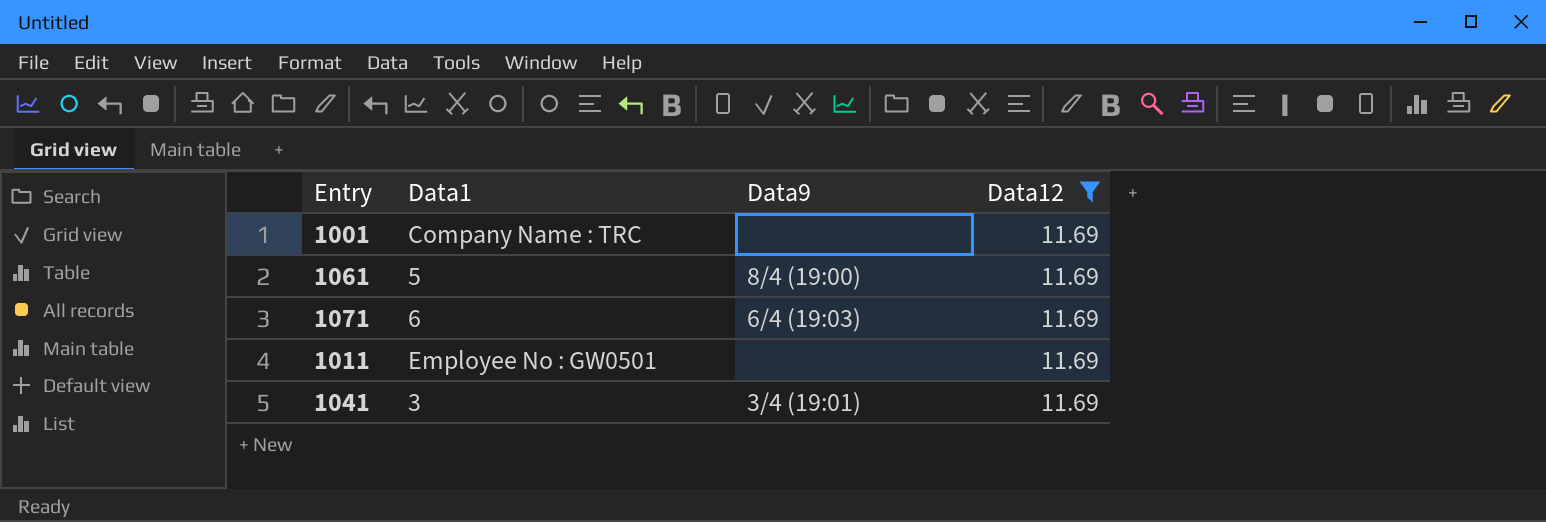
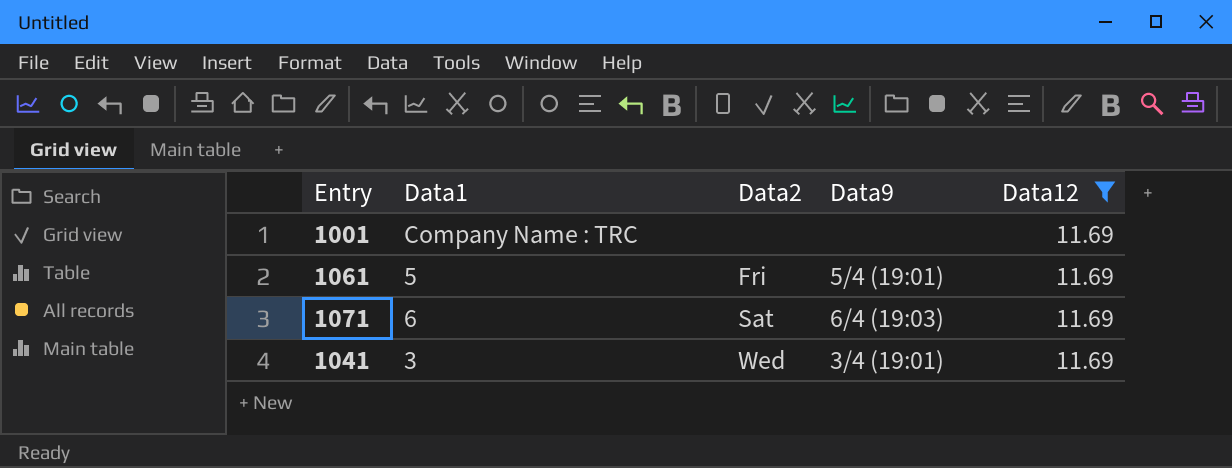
column Data2 | position: none -> 3
row 1011: Employee No : GW0501 | none | 11.69 -> none
1061 | Data9: 8/4 (19:00) -> 5/4 (19:01)

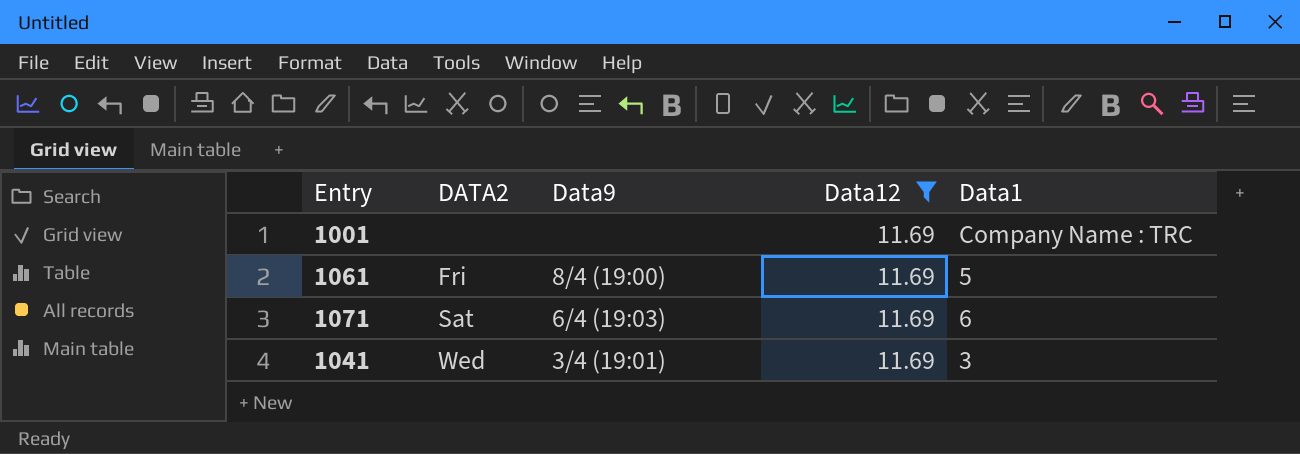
column name: Data2 -> DATA2
column Data1 | position: 2 -> 5
1061 | Data9: 5/4 (19:01) -> 8/4 (19:00)

